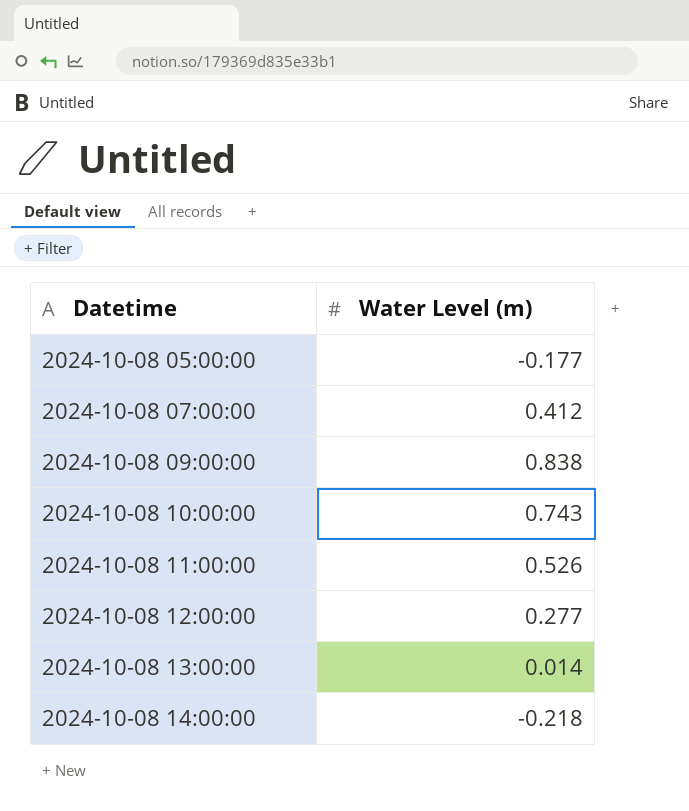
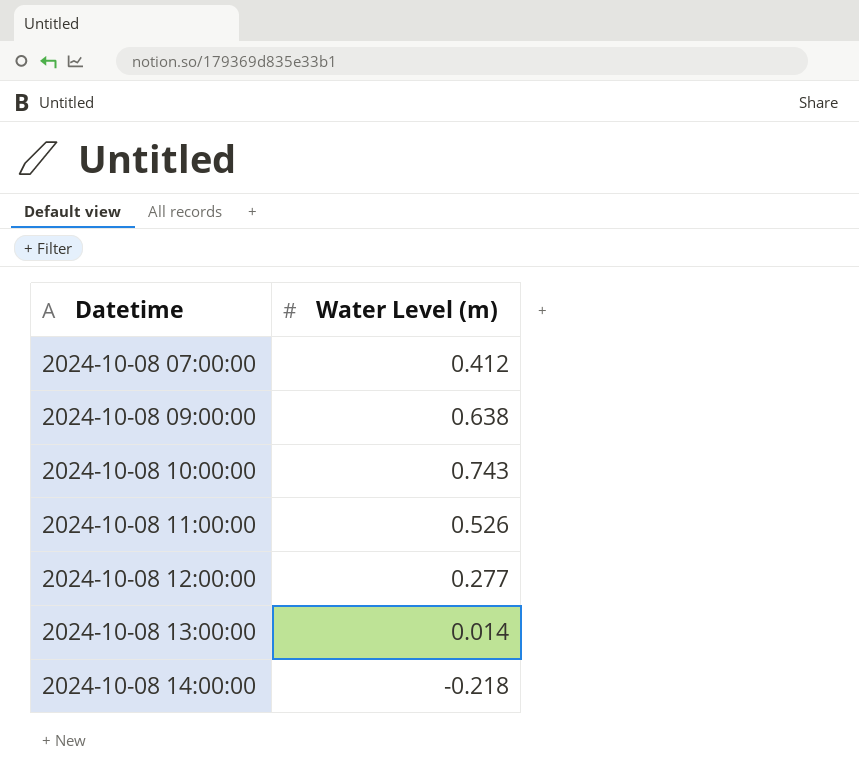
row 2024-10-08 05:00:00: -0.177 -> none
2024-10-08 09:00:00 | Water Level (m): 0.838 -> 0.638

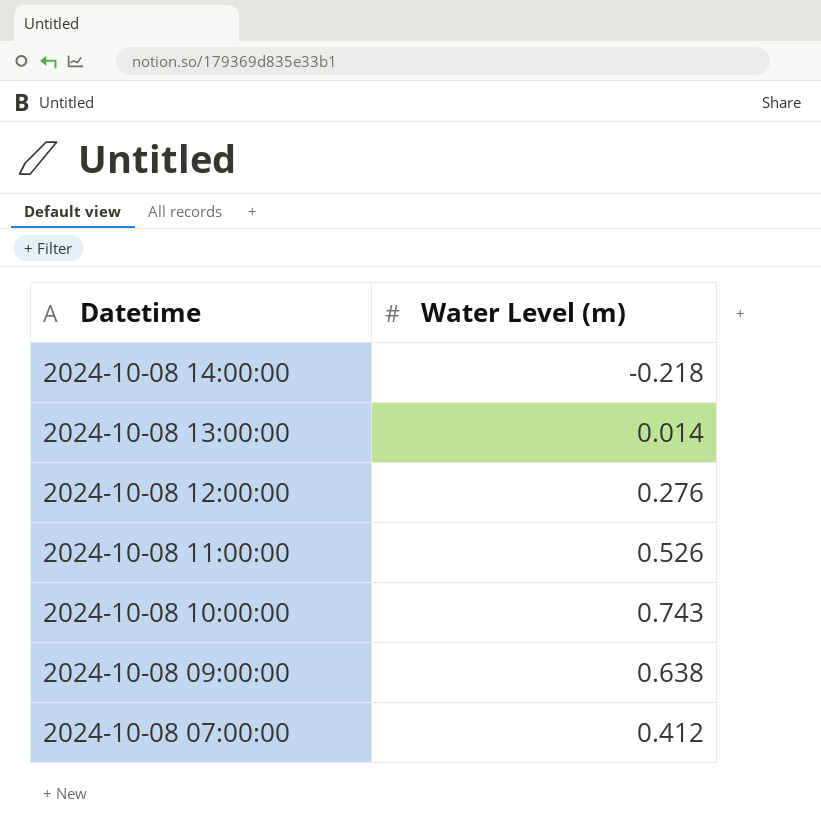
row order: Datetime ascending -> Datetime descending
2024-10-08 12:00:00 | Water Level (m): 0.277 -> 0.276

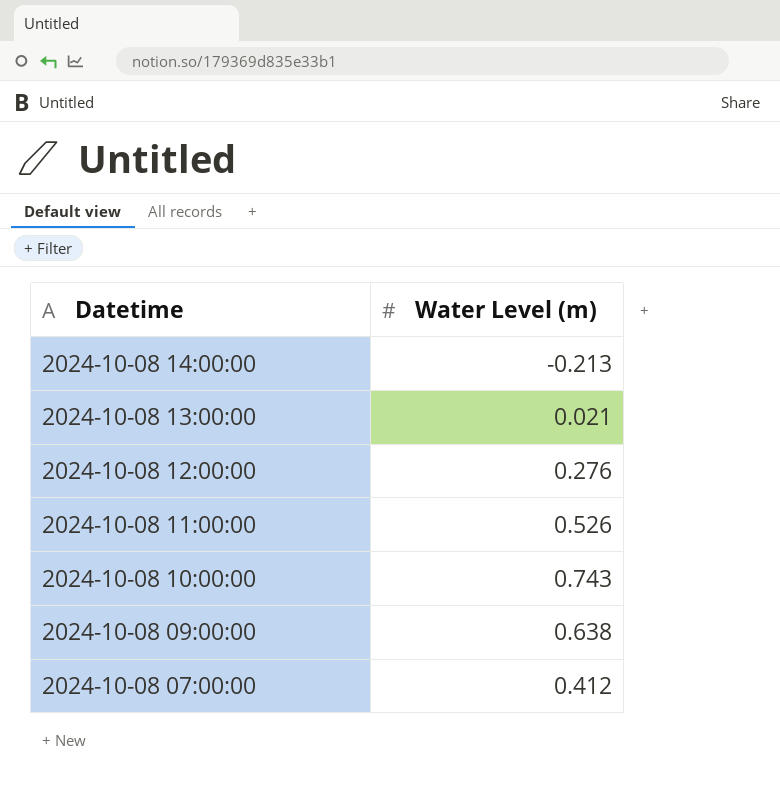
2024-10-08 14:00:00 | Water Level (m): -0.218 -> -0.213
2024-10-08 13:00:00 | Water Level (m): 0.014 -> 0.021

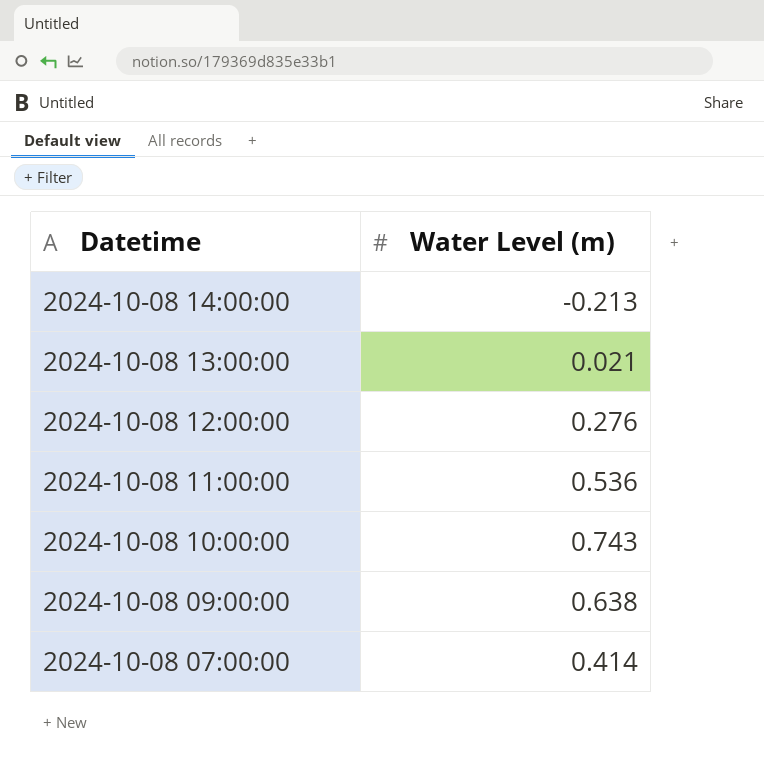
2024-10-08 11:00:00 | Water Level (m): 0.526 -> 0.536
2024-10-08 07:00:00 | Water Level (m): 0.412 -> 0.414

